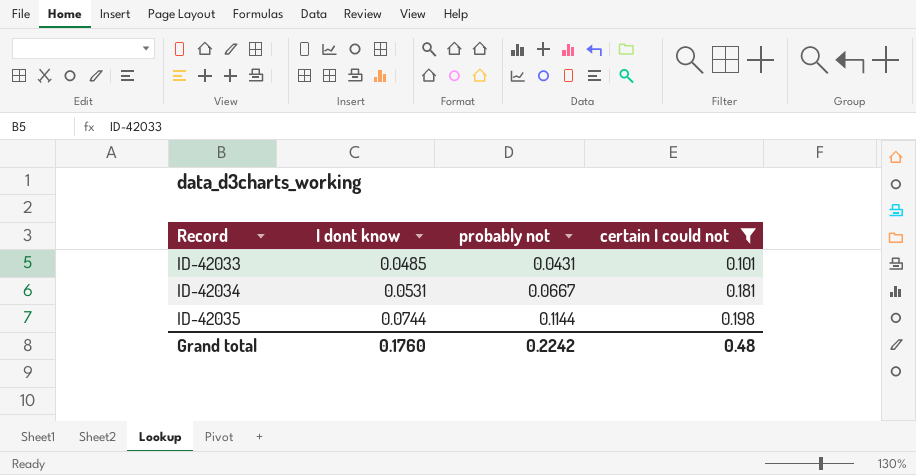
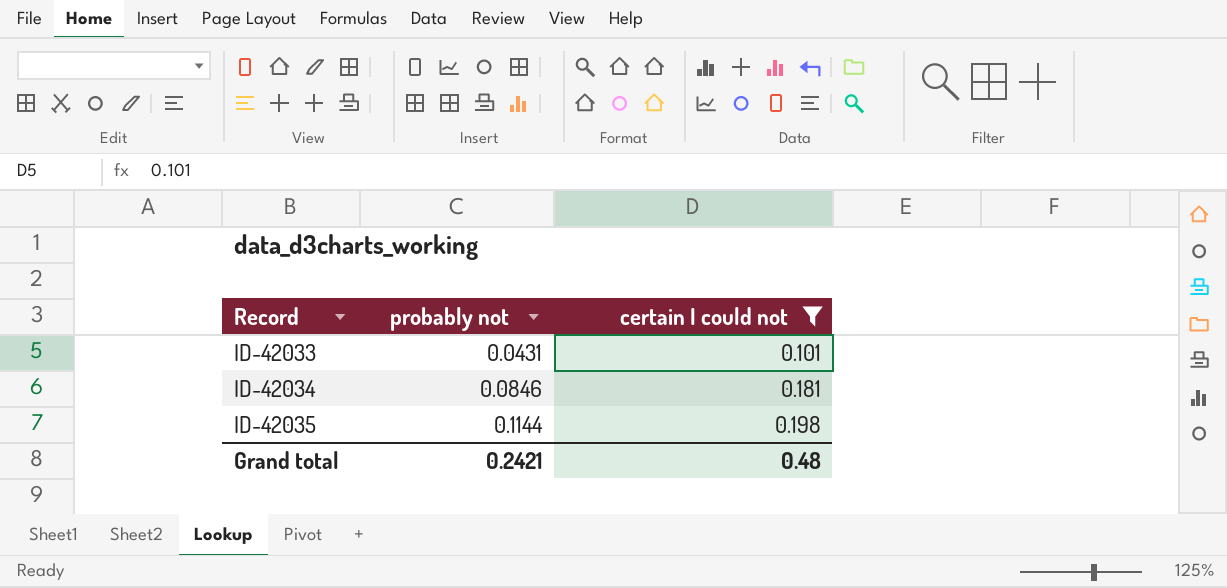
column I dont know | position: 2 -> none
ID-42034 | probably not: 0.0667 -> 0.0846
Grand total | probably not: 0.2242 -> 0.2421

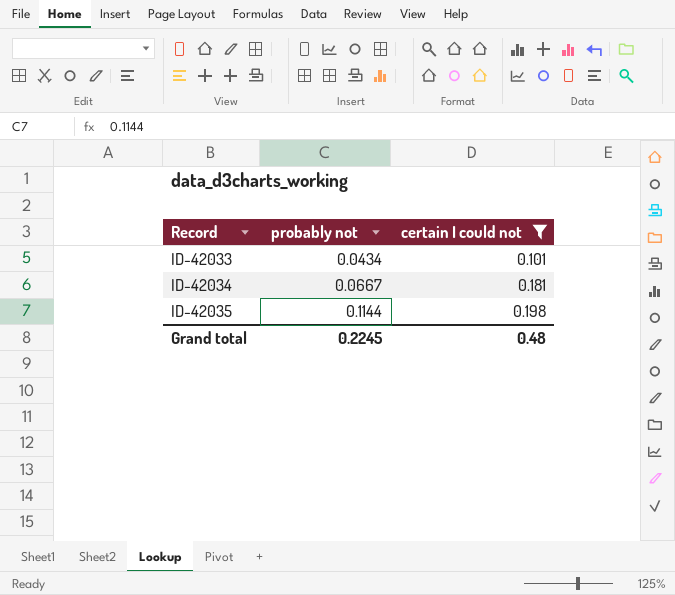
ID-42033 | probably not: 0.0431 -> 0.0434
ID-42034 | probably not: 0.0846 -> 0.0667
Grand total | probably not: 0.2421 -> 0.2245

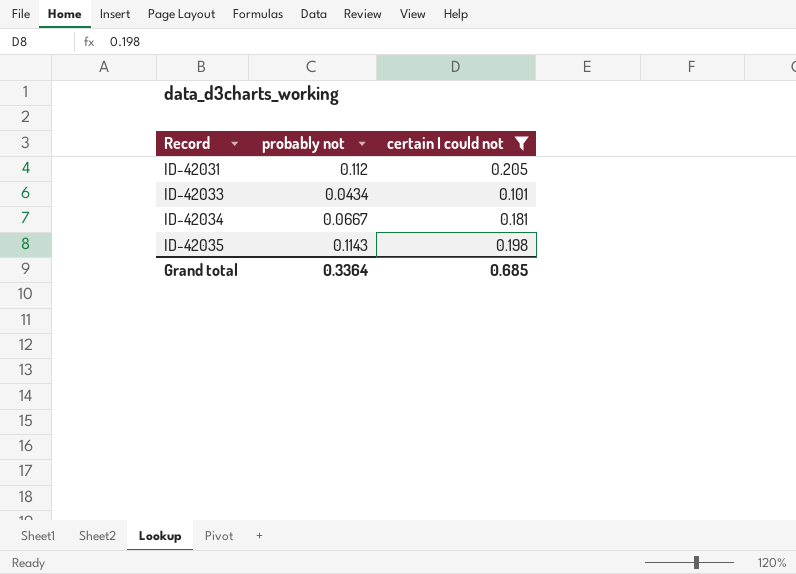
row ID-42031: none -> 0.112 | 0.205
ID-42035 | probably not: 0.1144 -> 0.1143
Grand total | probably not: 0.2245 -> 0.3364
Grand total | certain I could not: 0.48 -> 0.685

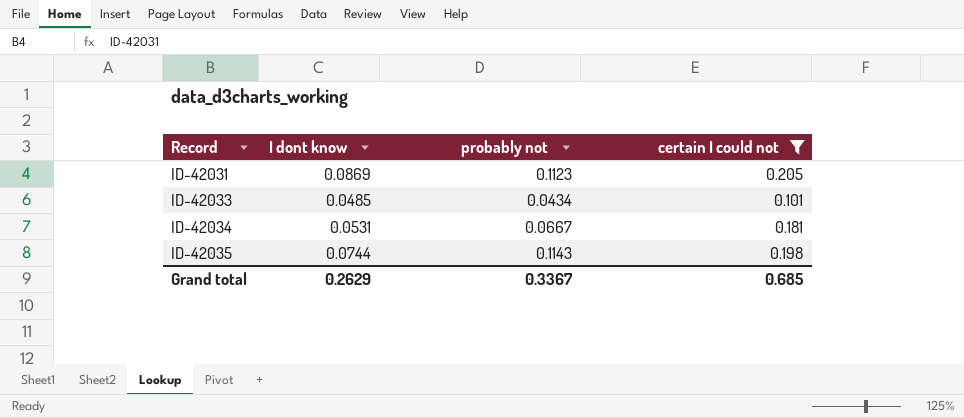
column I dont know | position: none -> 2
ID-42031 | probably not: 0.112 -> 0.1123
Grand total | probably not: 0.3364 -> 0.3367

